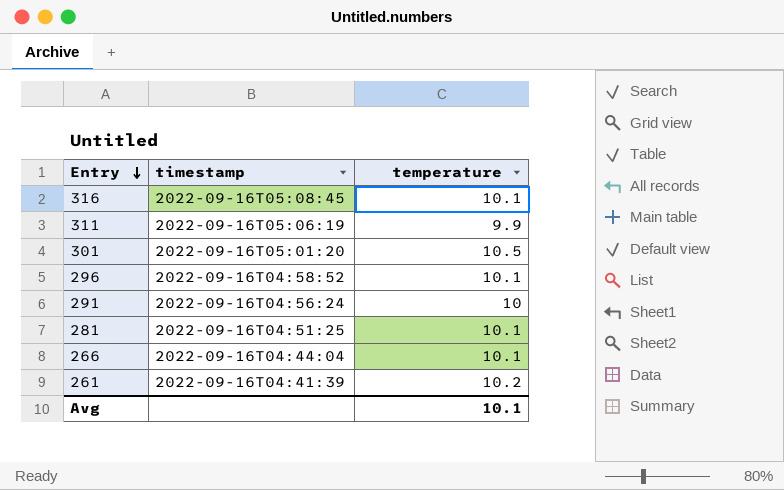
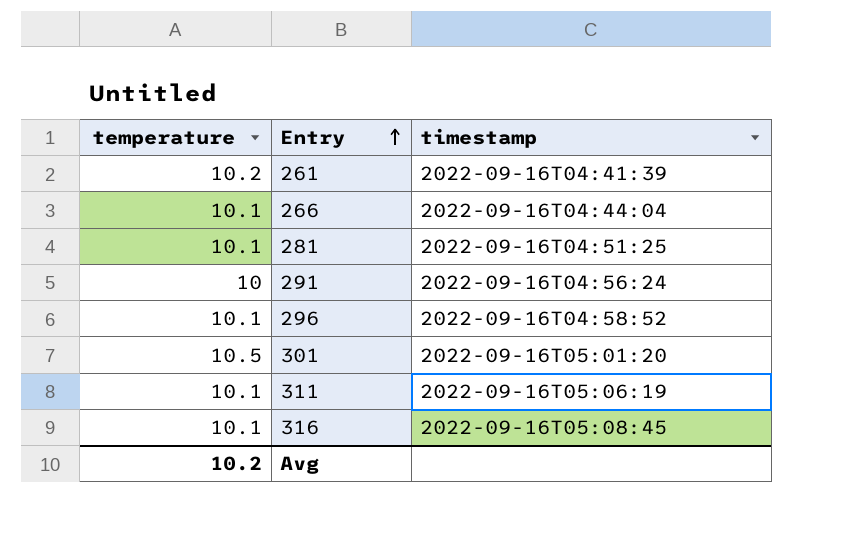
row order: Entry descending -> Entry ascending
column temperature | position: 3 -> 1
311 | temperature: 9.9 -> 10.1
Avg | temperature: 10.1 -> 10.2

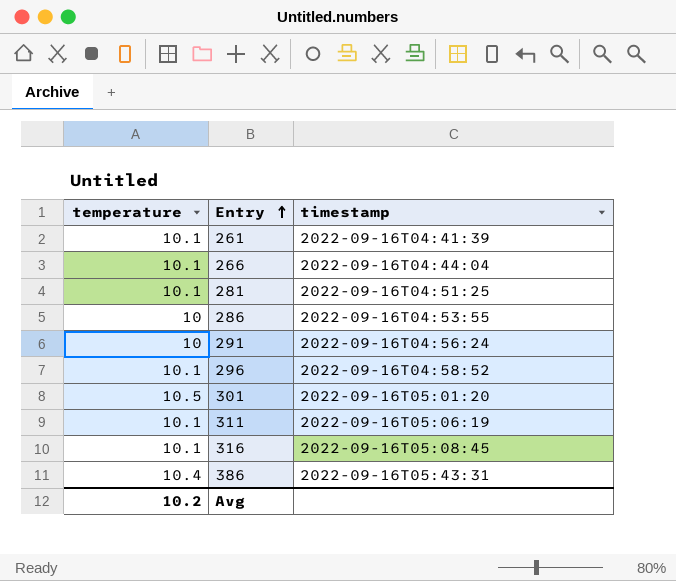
261 | temperature: 10.2 -> 10.1
row 286: none -> 10 | 2022-09-16T04:53:55
row 386: none -> 10.4 | 2022-09-16T05:43:31

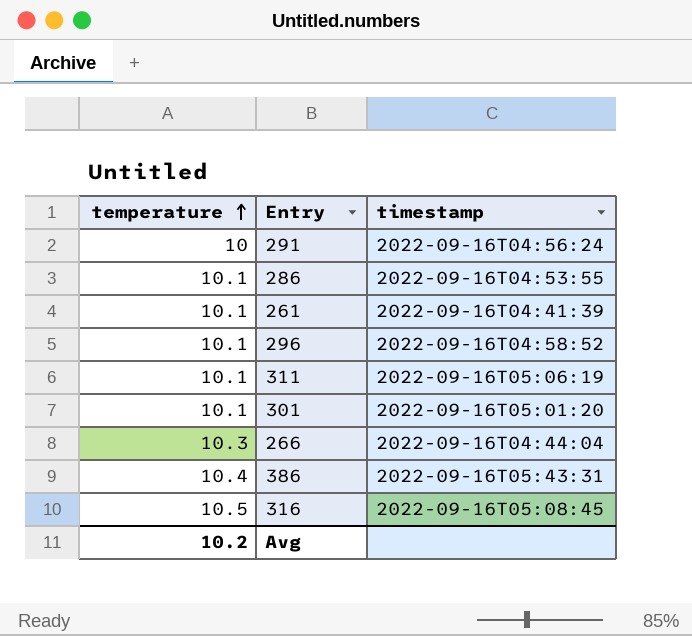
row order: Entry ascending -> temperature ascending
row 281: 10.1 | 2022-09-16T04:51:25 -> none
286 | temperature: 10 -> 10.1
301 | temperature: 10.5 -> 10.1
266 | temperature: 10.1 -> 10.3
316 | temperature: 10.1 -> 10.5

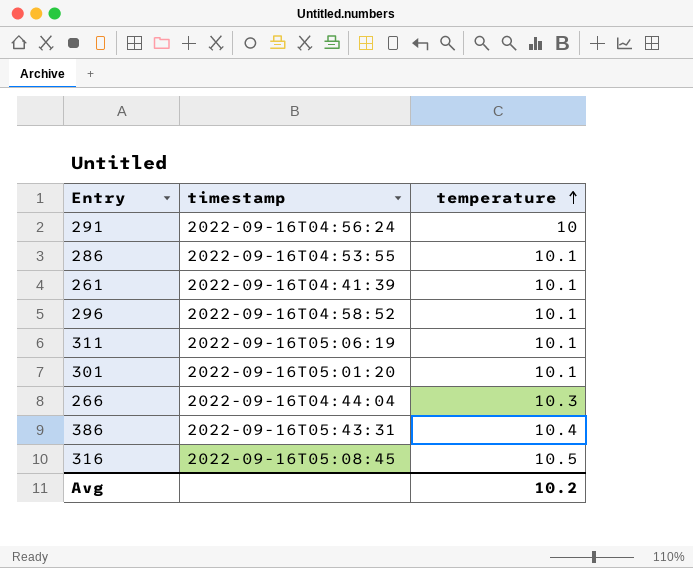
column temperature | position: 1 -> 3

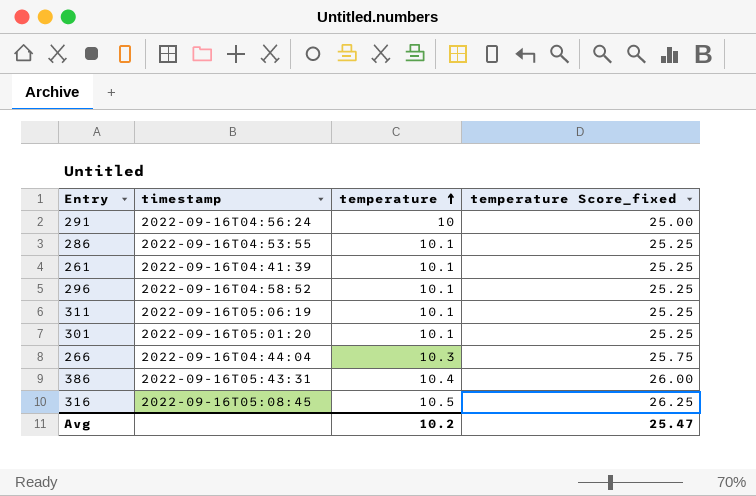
column temperature Score_fixed | formula: none -> [temperature] * 2.5

